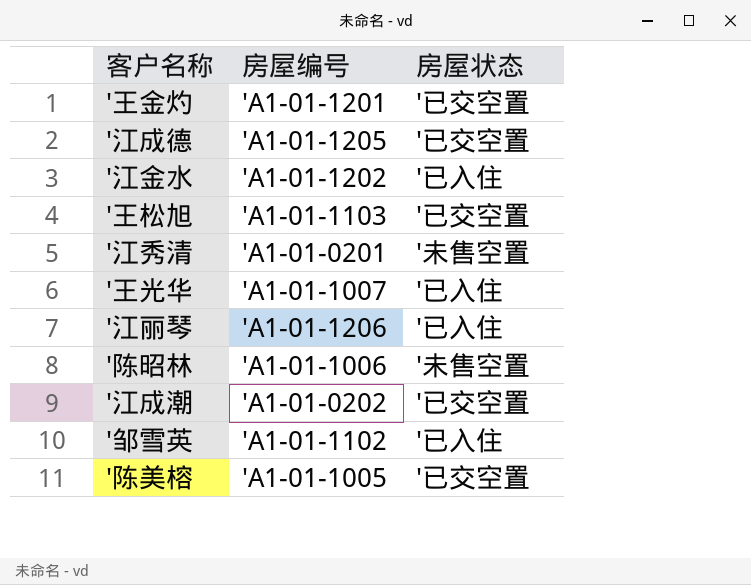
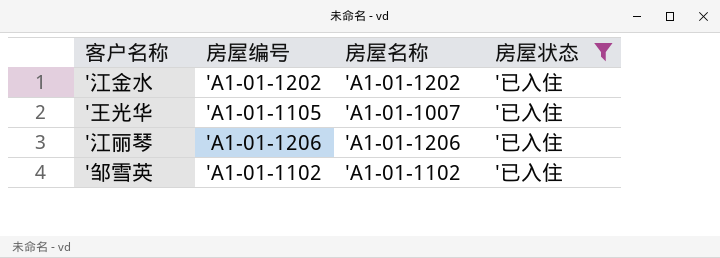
filter: none -> 房屋状态 = '已入住
column 房屋名称 | position: none -> 3
'王光华 | 房屋编号: 'A1-01-1007 -> 'A1-01-1105

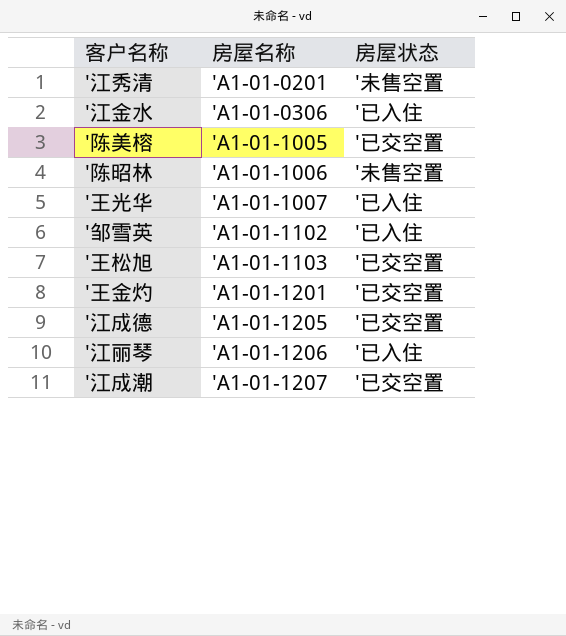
filter: 房屋状态 = '已入住 -> none
row order: none -> 房屋名称 ascending
column 房屋编号 | position: 2 -> none
'江金水 | 房屋名称: 'A1-01-1202 -> 'A1-01-0306

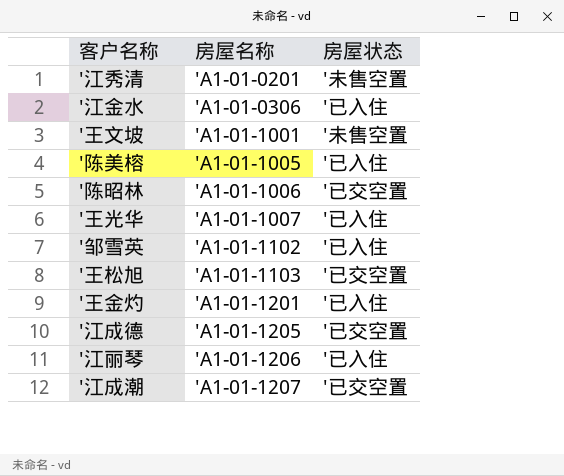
row '王文坡: none -> 'A1-01-1001 | '未售空置
'陈美榕 | 房屋状态: '已交空置 -> '已入住
'陈昭林 | 房屋状态: '未售空置 -> '已交空置
'王金灼 | 房屋状态: '已交空置 -> '已入住

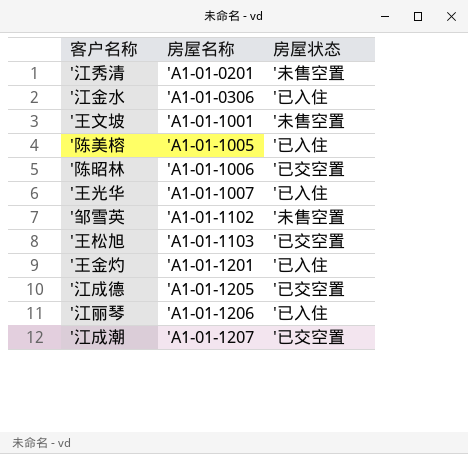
'邹雪英 | 房屋状态: '已入住 -> '未售空置

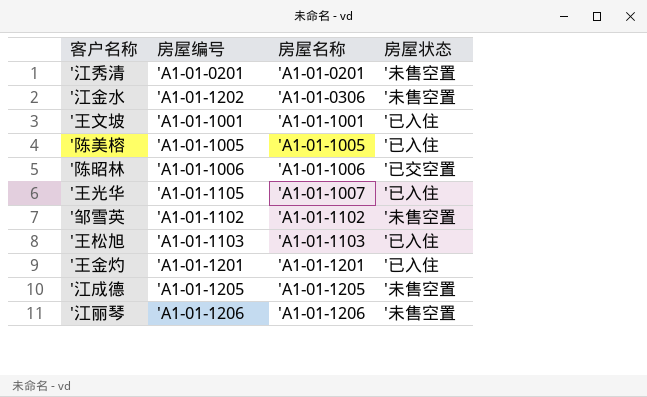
column 房屋编号 | position: none -> 2
row '江成潮: 'A1-01-1207 | '已交空置 -> none
'江金水 | 房屋状态: '已入住 -> '未售空置
'王文坡 | 房屋状态: '未售空置 -> '已入住
'王松旭 | 房屋状态: '已交空置 -> '已入住
'江成德 | 房屋状态: '已交空置 -> '未售空置
'江丽琴 | 房屋状态: '已入住 -> '未售空置

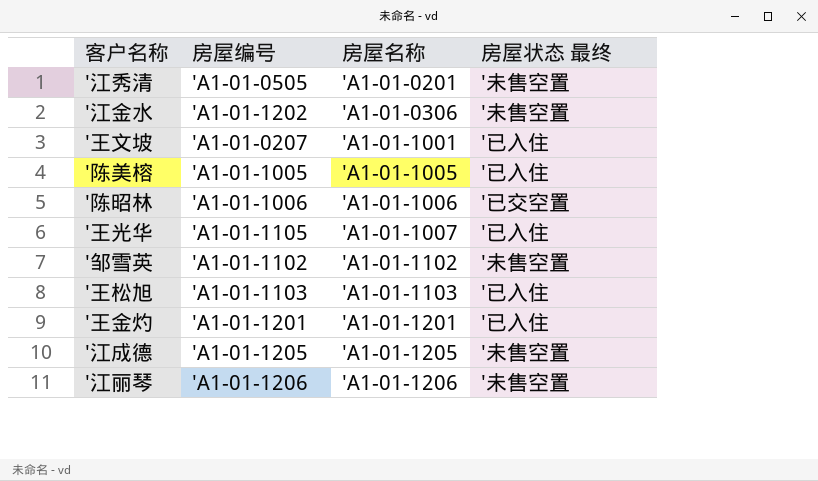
column name: 房屋状态 -> 房屋状态 最终
'江秀清 | 房屋编号: 'A1-01-0201 -> 'A1-01-0505
'王文坡 | 房屋编号: 'A1-01-1001 -> 'A1-01-0207

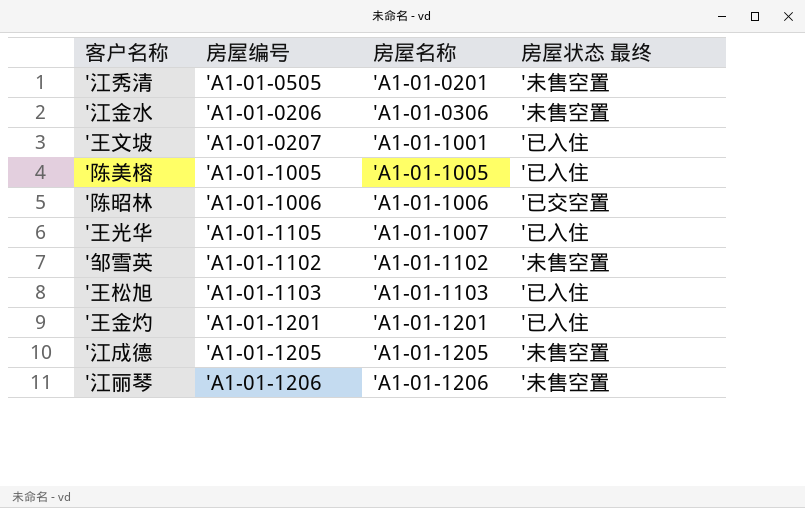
'江金水 | 房屋编号: 'A1-01-1202 -> 'A1-01-0206

